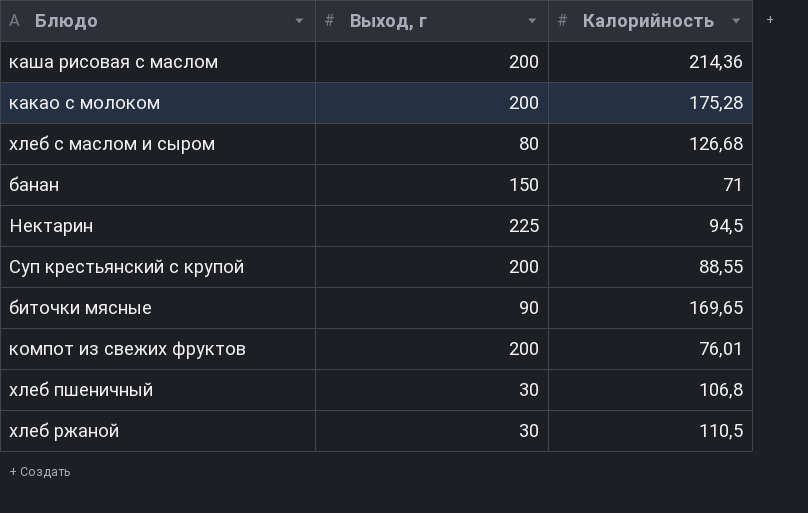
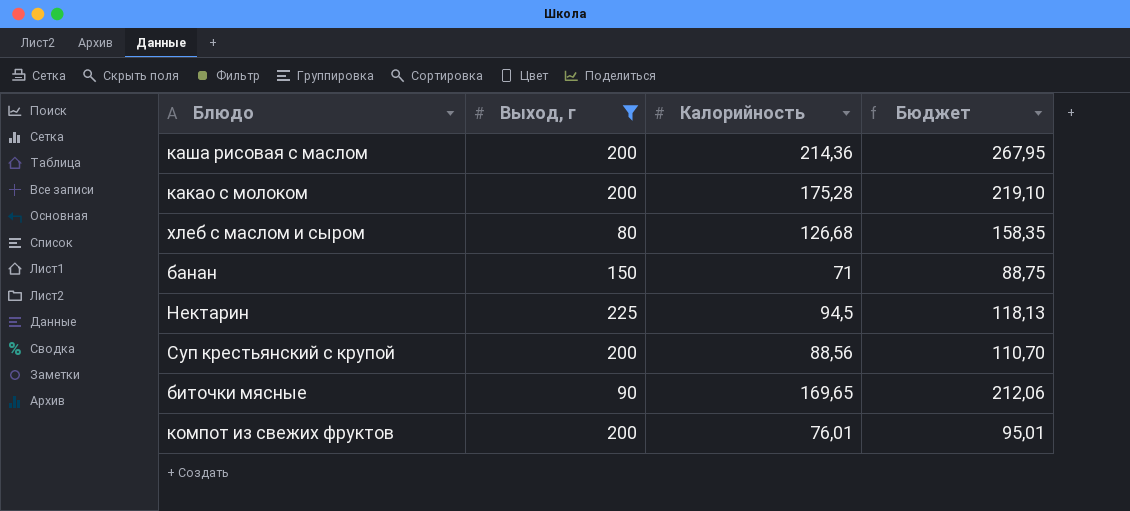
filter: none -> Выход, г != 30
column Бюджет | formula: none -> [Калорийность] * 1,25
Суп крестьянский с крупой | Калорийность: 88,55 -> 88,56

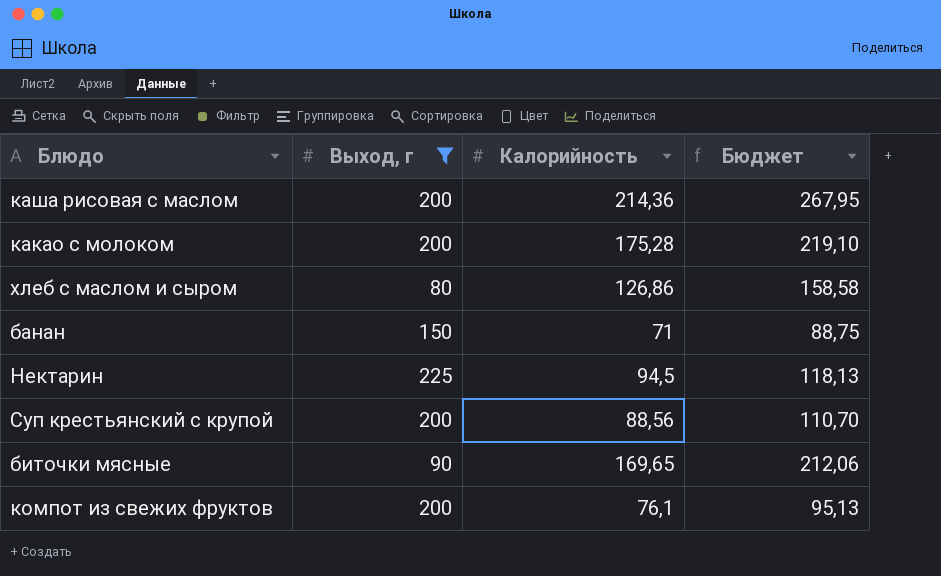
хлеб с маслом и сыром | Калорийность: 126,68 -> 126,86
хлеб с маслом и сыром | Бюджет: 158,35 -> 158,58
компот из свежих фруктов | Калорийность: 76,01 -> 76,1
компот из свежих фруктов | Бюджет: 95,01 -> 95,13

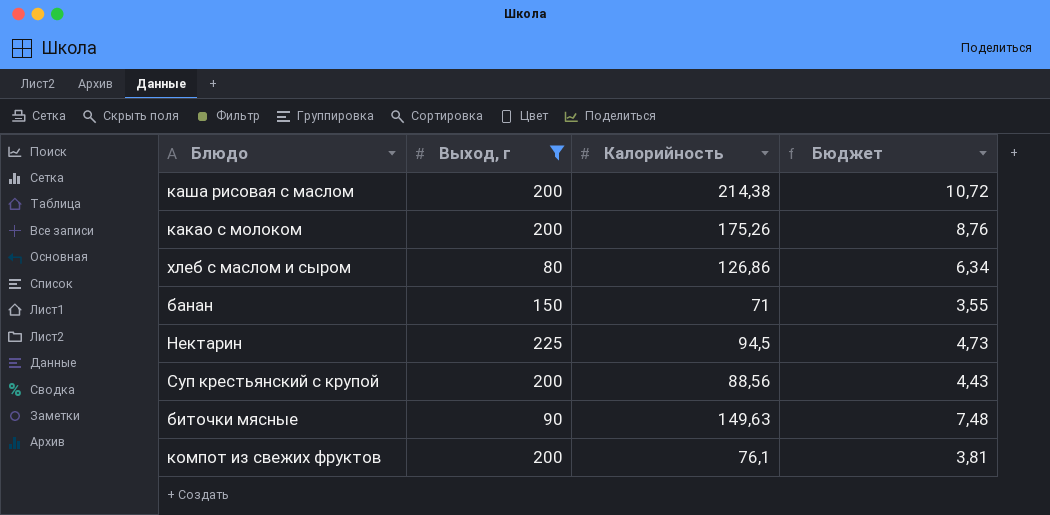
column Бюджет | formula: [Калорийность] * 1,25 -> [Калорийность] * 0,05
каша рисовая с маслом | Калорийность: 214,36 -> 214,38
какао с молоком | Калорийность: 175,28 -> 175,26
биточки мясные | Калорийность: 169,65 -> 149,63

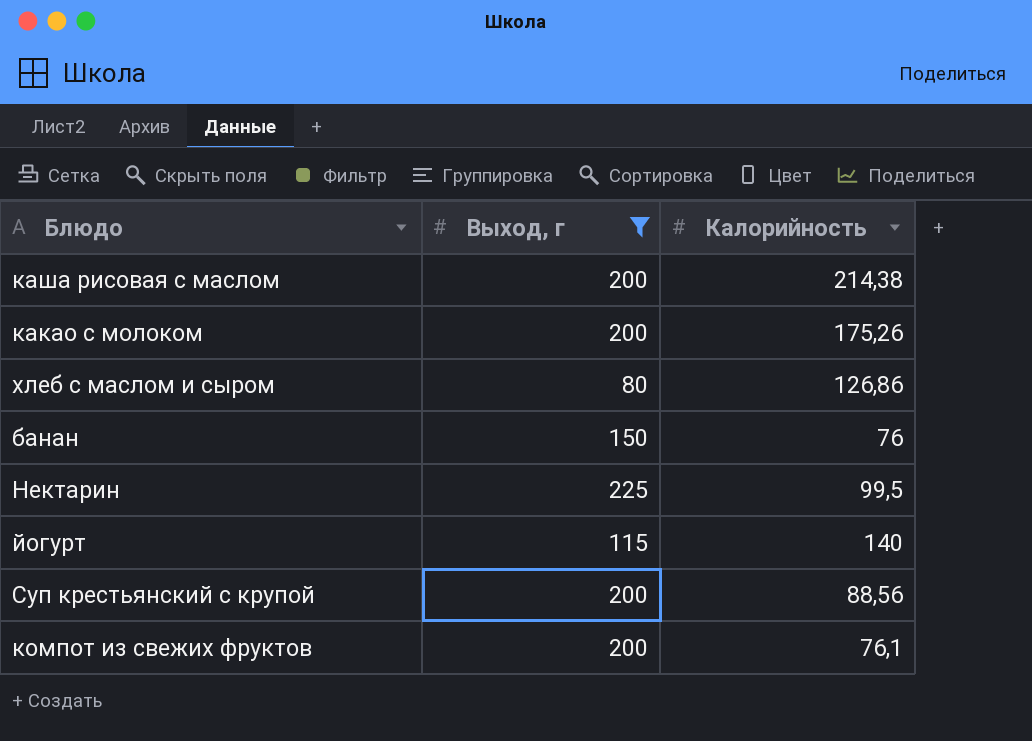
column Бюджет | formula: [Калорийность] * 0,05 -> none
row биточки мясные: 90 | 149,63 | 7,48 -> none
банан | Калорийность: 71 -> 76
Нектарин | Калорийность: 94,5 -> 99,5
row йогурт: none -> 115 | 140

